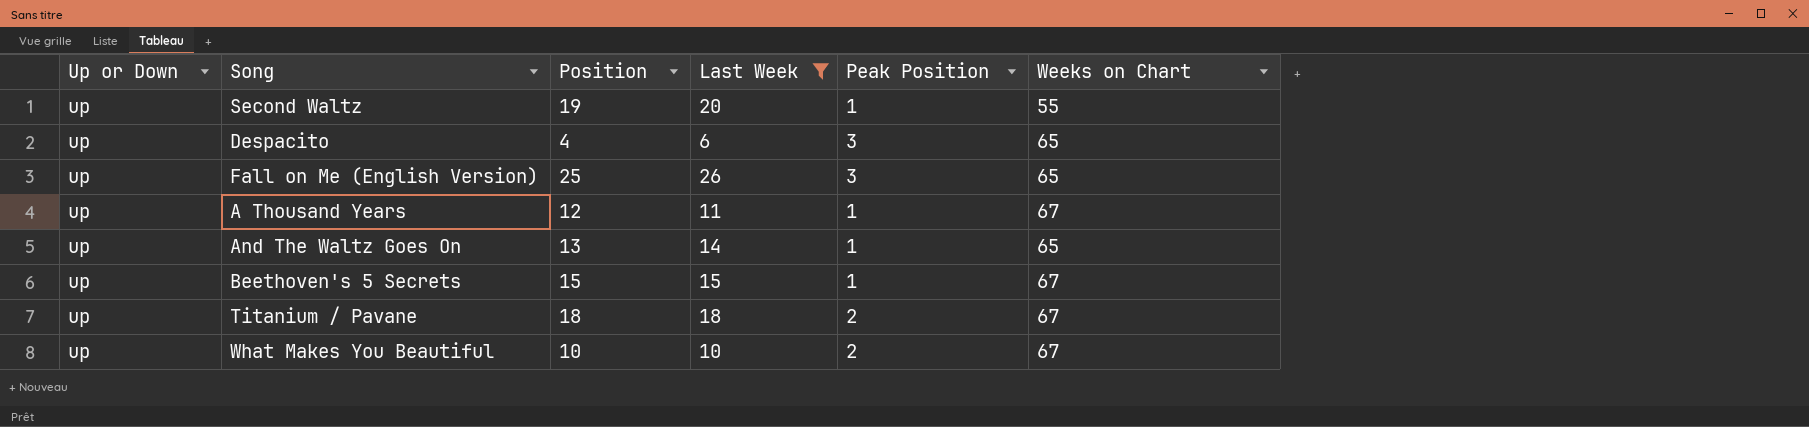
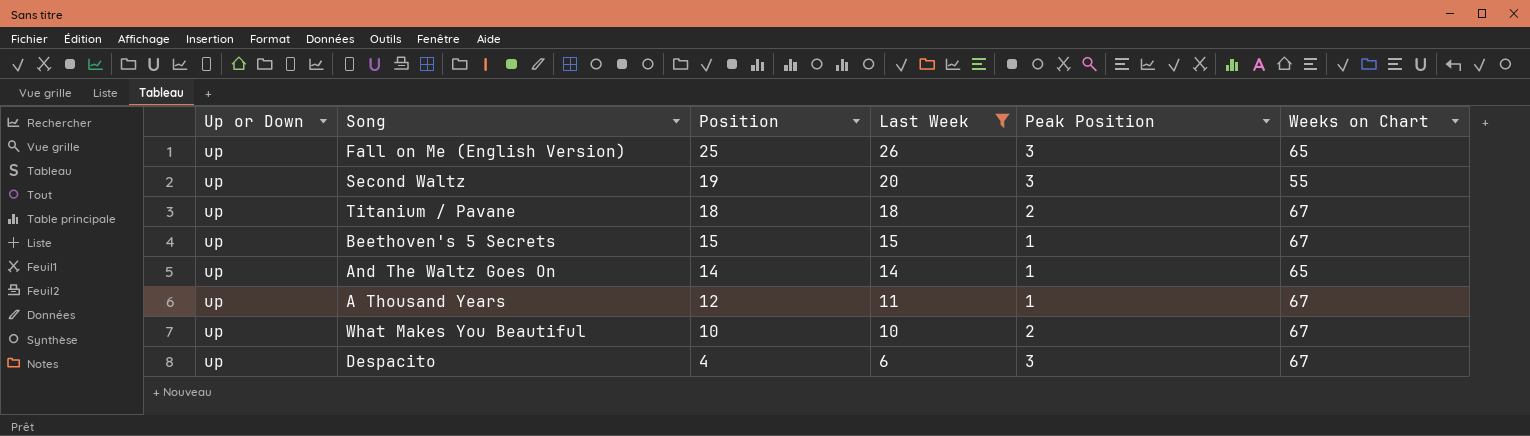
row order: none -> Position descending
Second Waltz | Peak Position: 1 -> 3
And The Waltz Goes On | Position: 13 -> 14
Despacito | Weeks on Chart: 65 -> 67

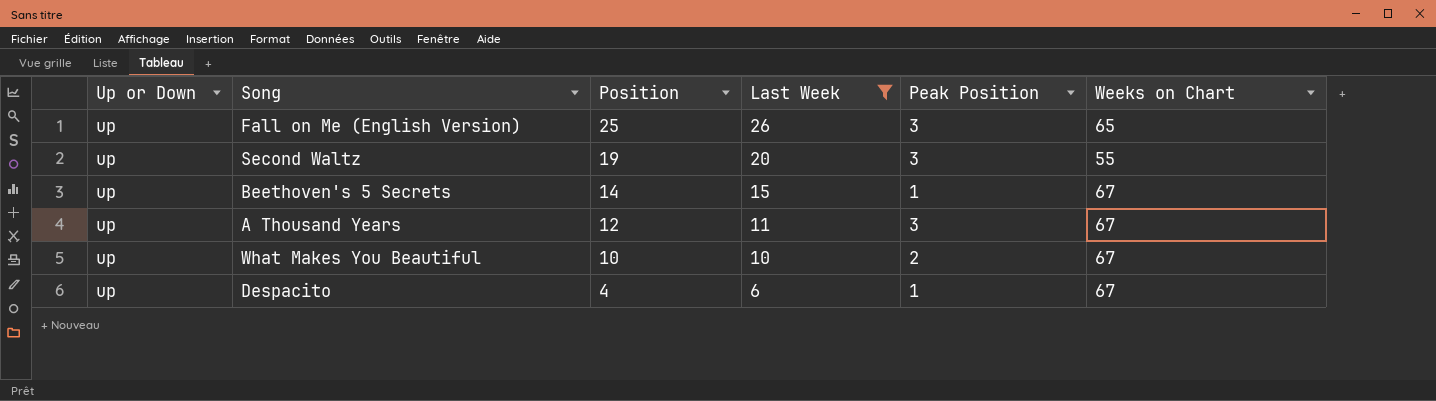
row Titanium / Pavane: up | 18 | 18 | 2 | 67 -> none
row And The Waltz Goes On: up | 14 | 14 | 1 | 65 -> none
Beethoven's 5 Secrets | Position: 15 -> 14
A Thousand Years | Peak Position: 1 -> 3
Despacito | Peak Position: 3 -> 1

